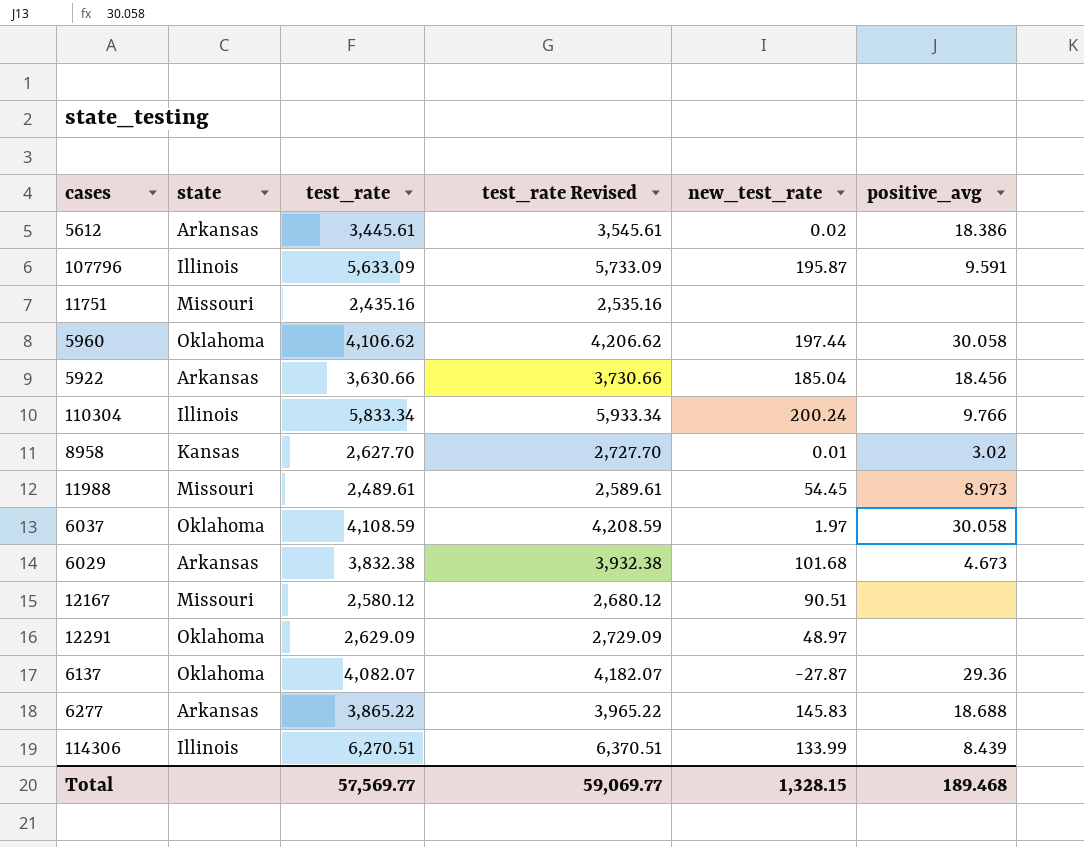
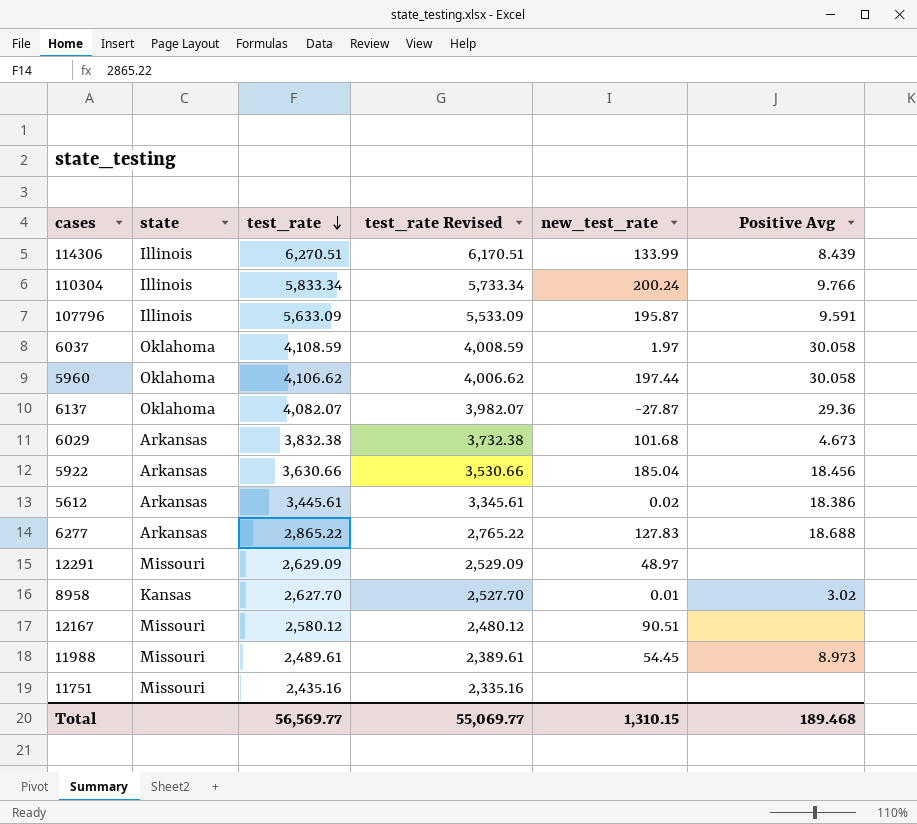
row order: none -> test_rate descending
column test_rate Revised | formula: [test_rate] + 100 -> [test_rate] - 100
column name: positive_avg -> Positive Avg
6277 | test_rate: 3,865.22 -> 2,865.22
6277 | new_test_rate: 145.83 -> 127.83
12291 | state: Oklahoma -> Missouri
Total | test_rate: 57,569.77 -> 56,569.77
Total | test_rate Revised: 59,069.77 -> 55,069.77
Total | new_test_rate: 1,328.15 -> 1,310.15

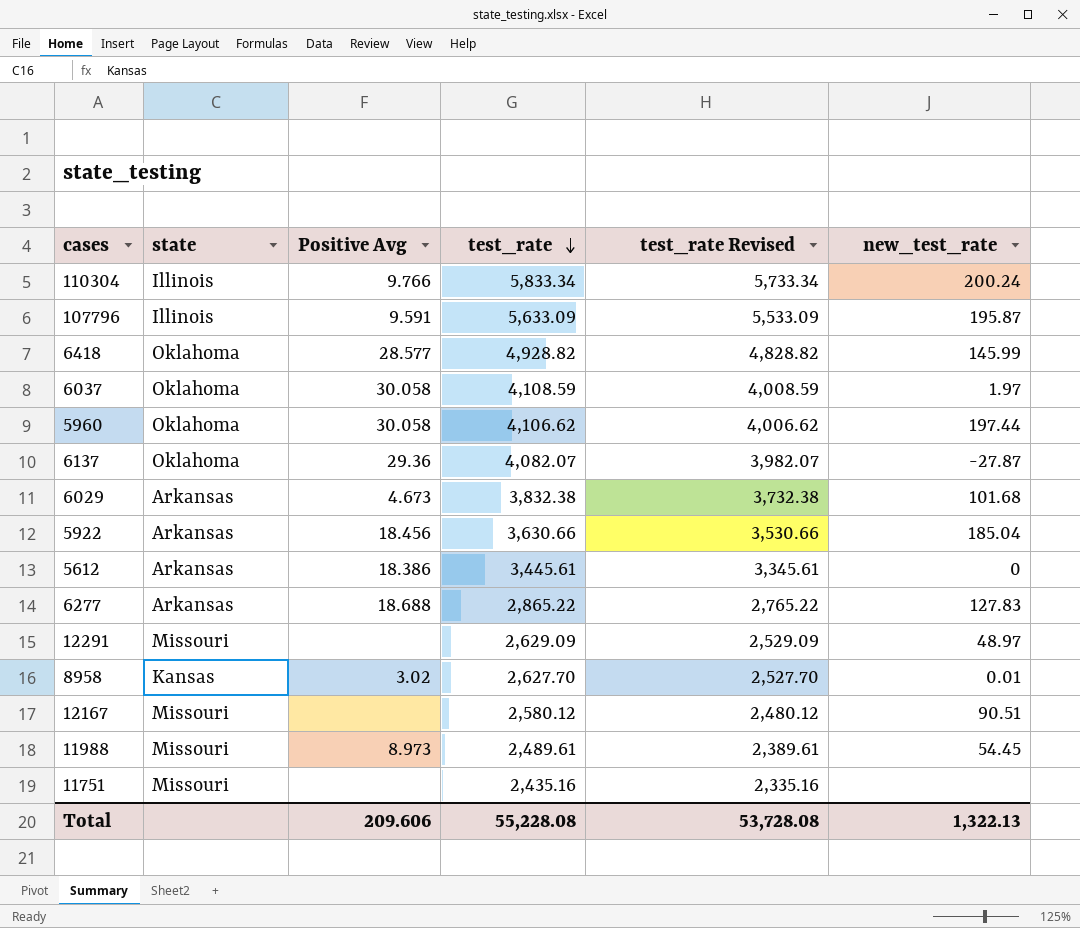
column Positive Avg | position: 6 -> 3
row 114306: Illinois | 6,270.51 | 6,170.51 | 133.99 | 8.439 -> none
row 6418: none -> Oklahoma | 28.577 | 4,928.82 | 4,828.82 | 145.99
5612 | new_test_rate: 0.02 -> 0
Total | Positive Avg: 189.468 -> 209.606
Total | test_rate: 56,569.77 -> 55,228.08
Total | test_rate Revised: 55,069.77 -> 53,728.08
Total | new_test_rate: 1,310.15 -> 1,322.13

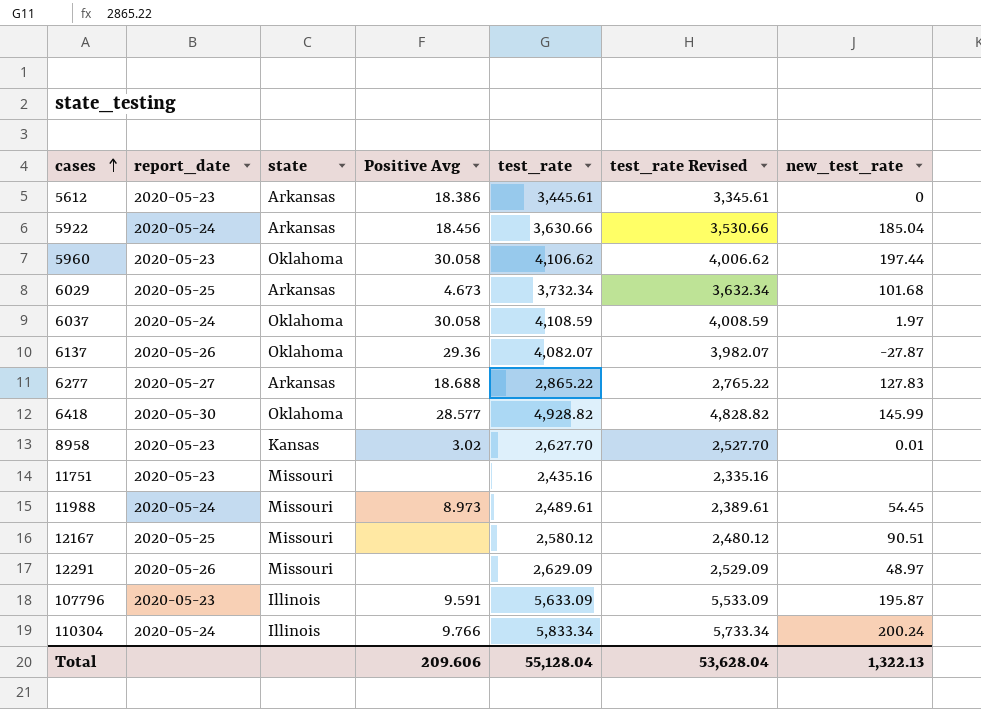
row order: test_rate descending -> cases ascending
column report_date | position: none -> 2
6029 | test_rate: 3,832.38 -> 3,732.34
6029 | test_rate Revised: 3,732.38 -> 3,632.34
Total | test_rate: 55,228.08 -> 55,128.04
Total | test_rate Revised: 53,728.08 -> 53,628.04

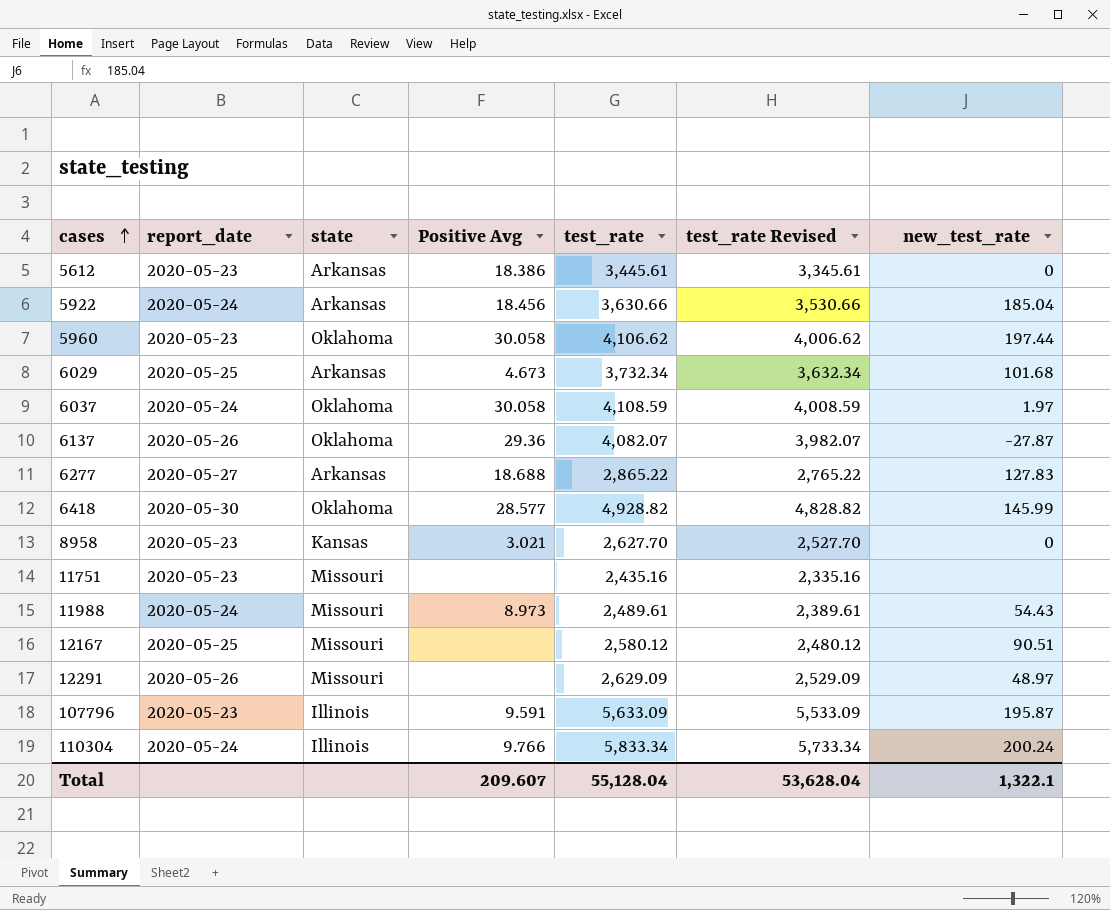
8958 | Positive Avg: 3.02 -> 3.021
8958 | new_test_rate: 0.01 -> 0
11988 | new_test_rate: 54.45 -> 54.43
Total | Positive Avg: 209.606 -> 209.607
Total | new_test_rate: 1,322.13 -> 1,322.1

